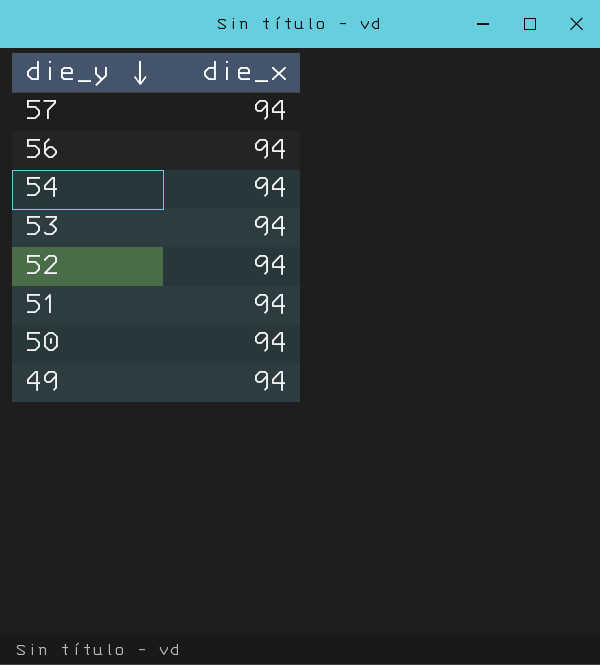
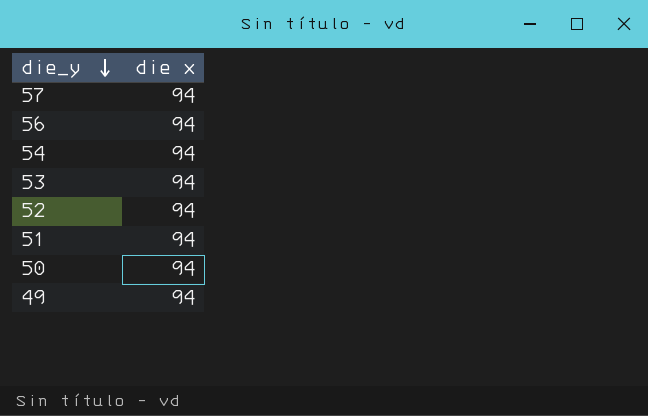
column name: die_x -> die x

